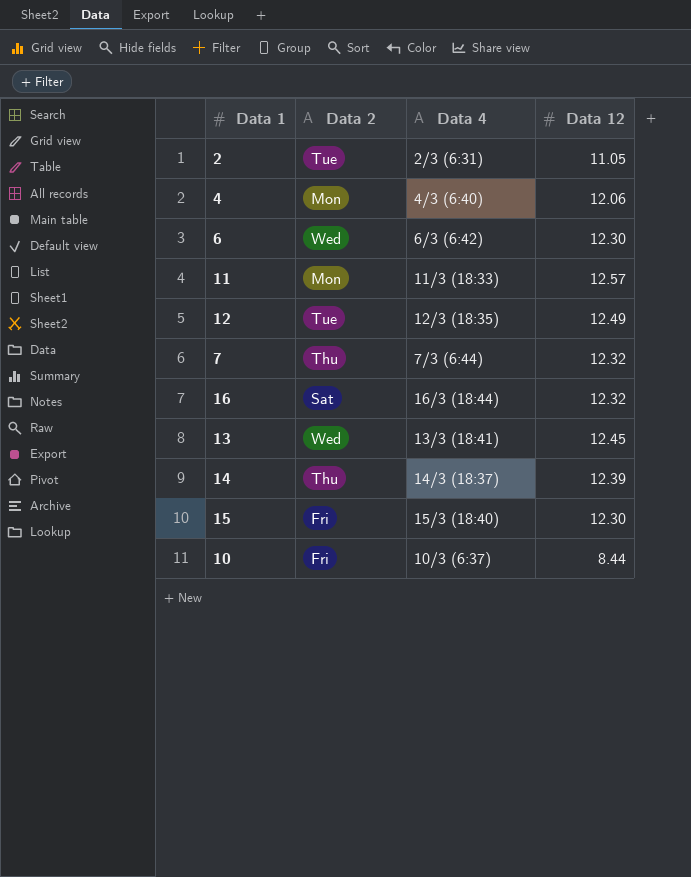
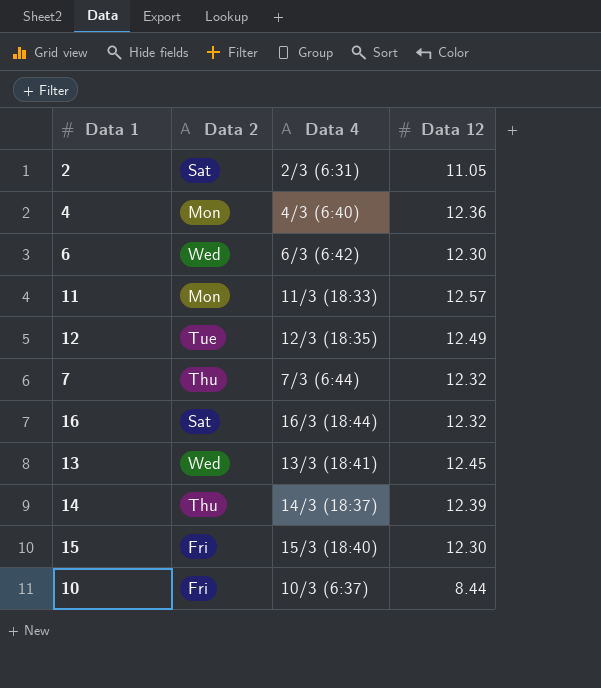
2 | Data 2: Tue -> Sat
4 | Data 12: 12.06 -> 12.36

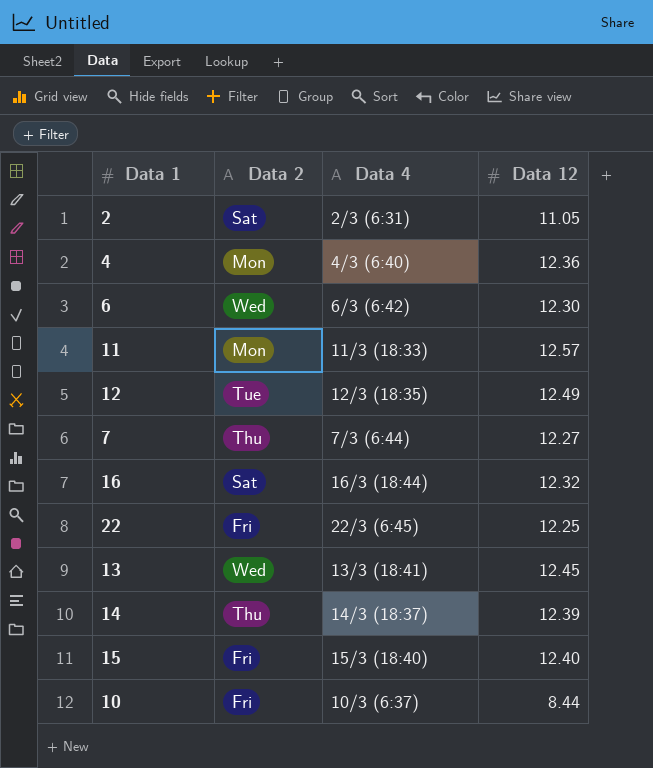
7 | Data 12: 12.32 -> 12.27
row 22: none -> Fri | 22/3 (6:45) | 12.25
15 | Data 12: 12.30 -> 12.40

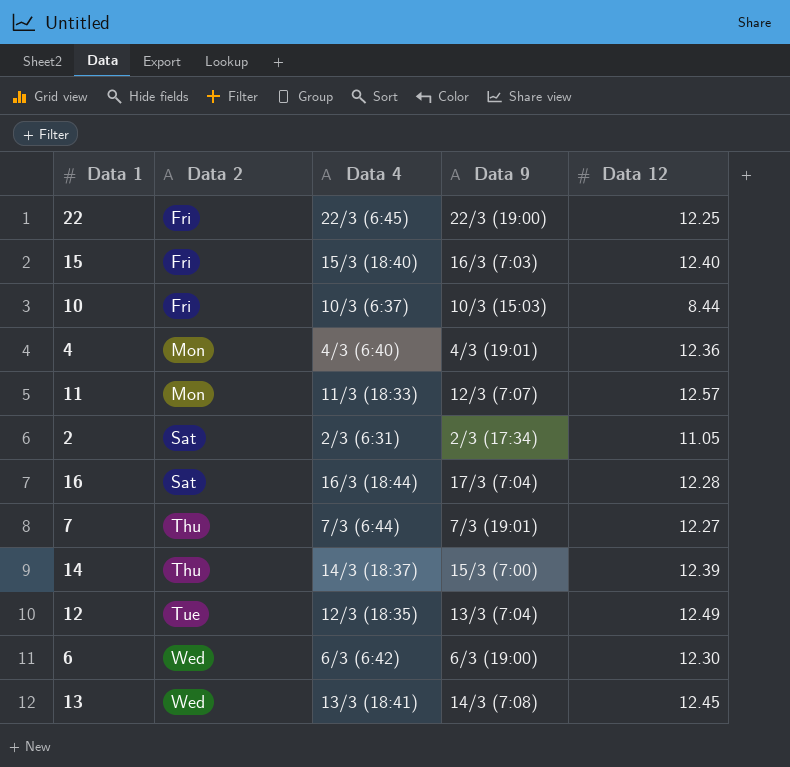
row order: none -> Data 2 ascending
column Data 9 | position: none -> 4
16 | Data 12: 12.32 -> 12.28

